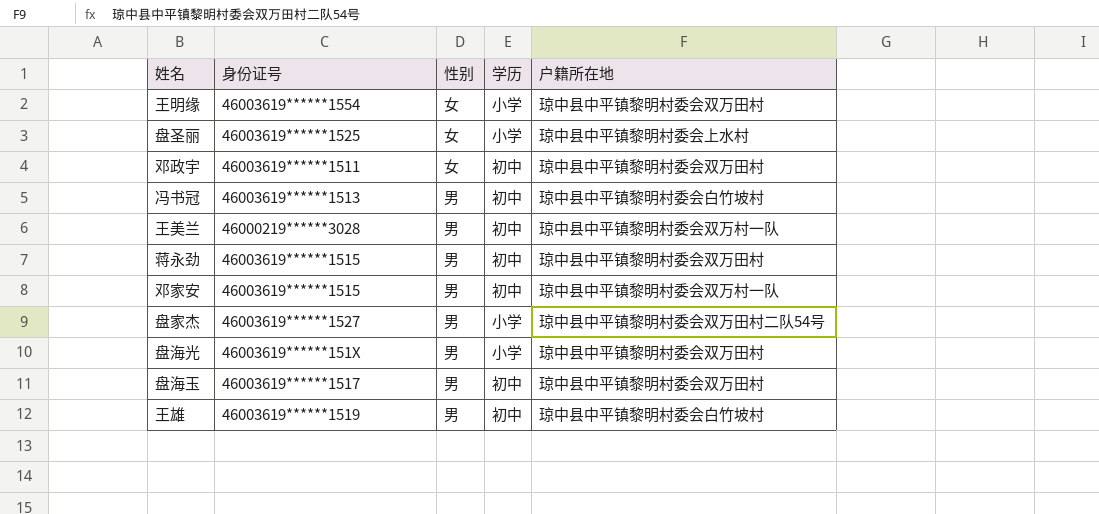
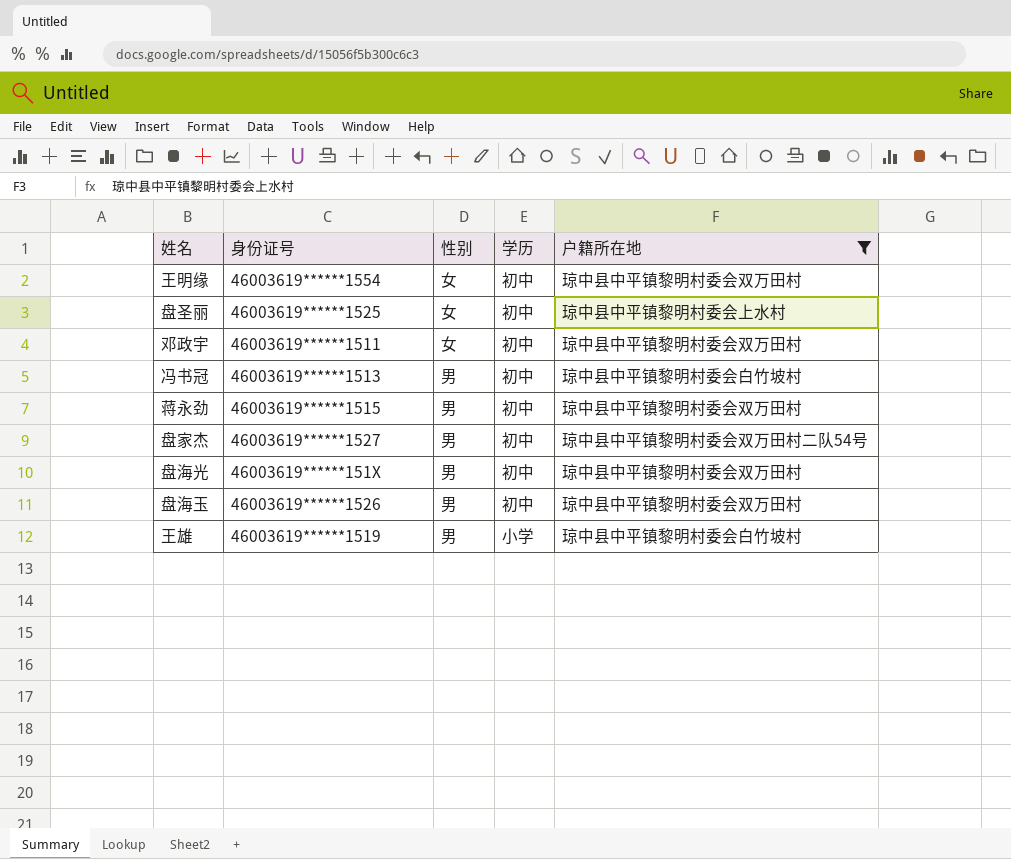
filter: none -> 户籍所在地 != 琼中县中平镇黎明村委会双万村一队
王明缘 | 学历: 小学 -> 初中
盘圣丽 | 学历: 小学 -> 初中
盘家杰 | 学历: 小学 -> 初中
盘海光 | 学历: 小学 -> 初中
盘海玉 | 身份证号: 46003619******1517 -> 46003619******1526
王雄 | 学历: 初中 -> 小学

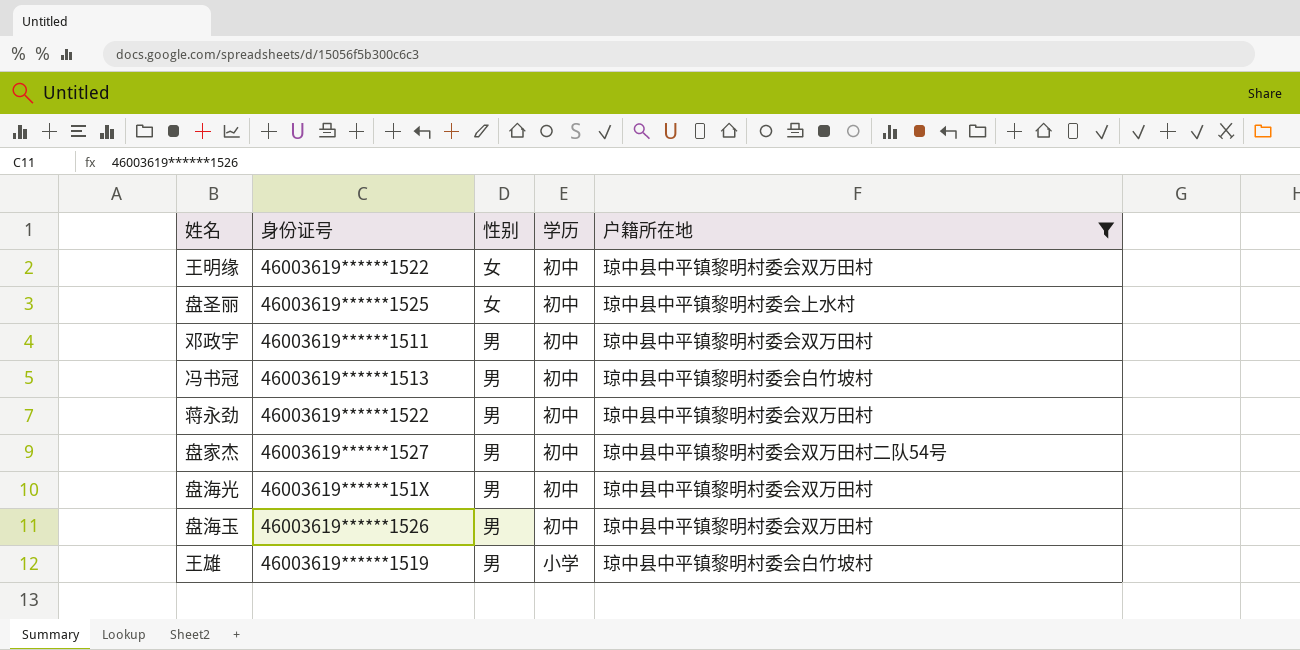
王明缘 | 身份证号: 46003619******1554 -> 46003619******1522
邓政宇 | 性别: 女 -> 男
蒋永劲 | 身份证号: 46003619******1515 -> 46003619******1522

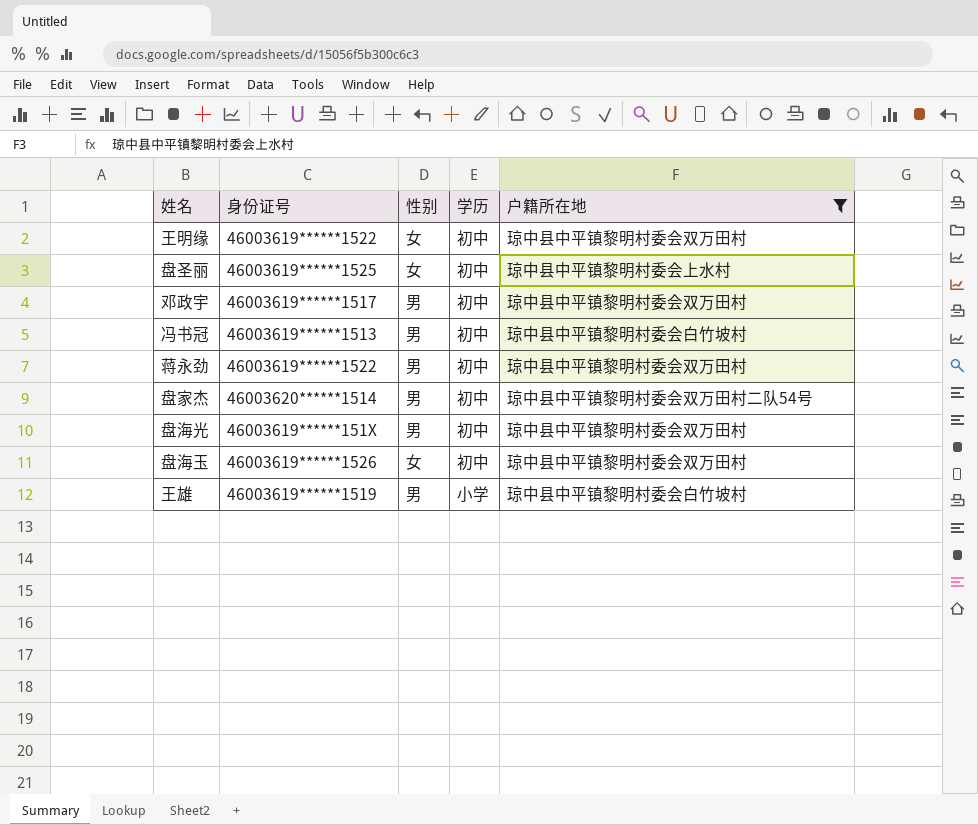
邓政宇 | 身份证号: 46003619******1511 -> 46003619******1517
盘家杰 | 身份证号: 46003619******1527 -> 46003620******1514
盘海玉 | 性别: 男 -> 女

